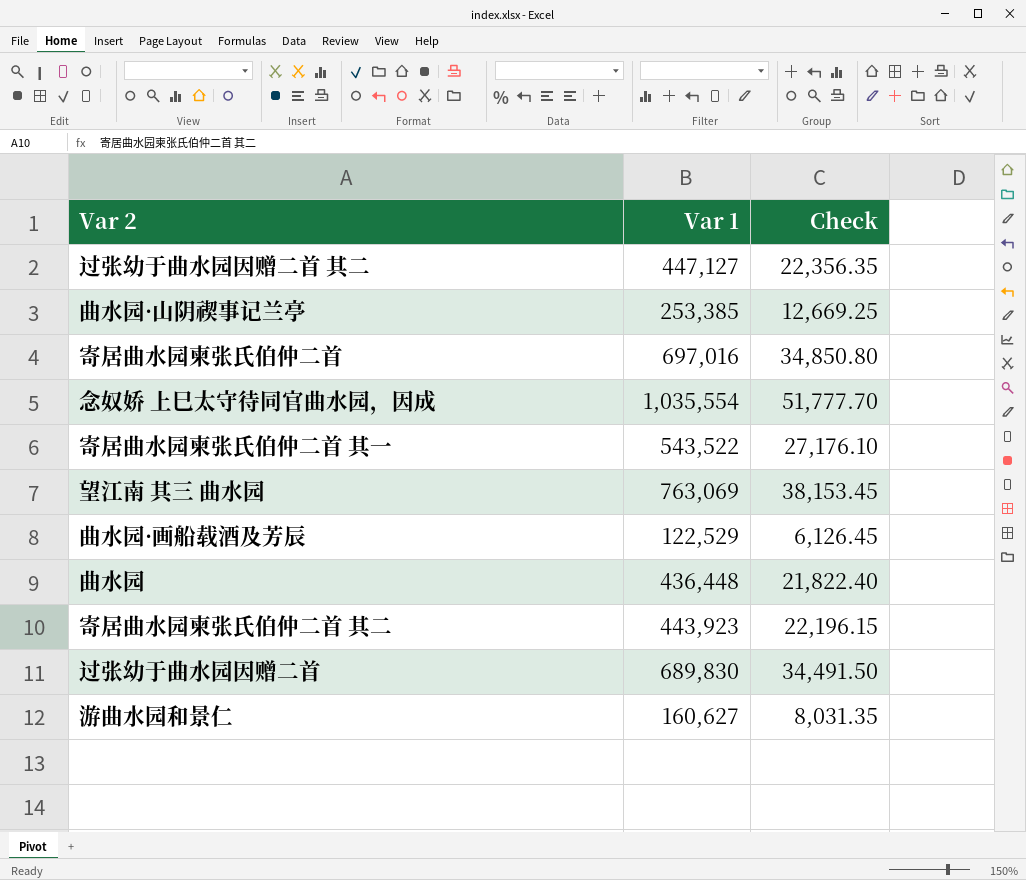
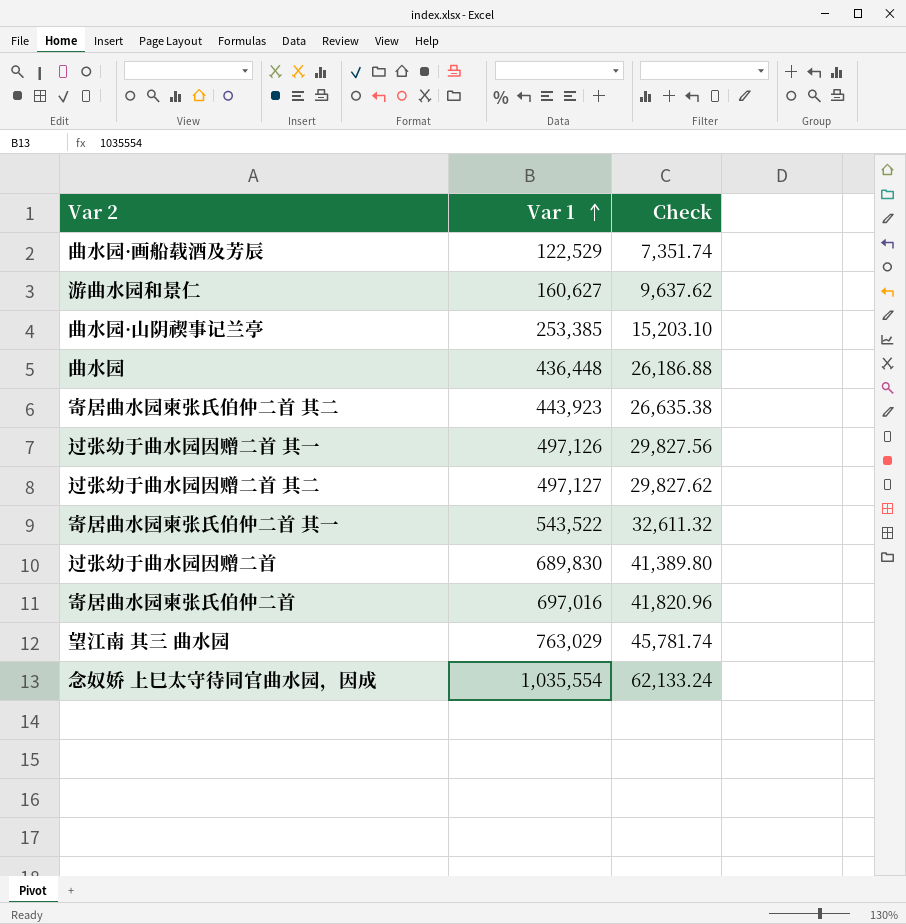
row order: none -> Var 1 ascending
column Check | formula: [Var 1] * 0.05 -> [Var 1] * 0.06
row 过张幼于曲水园因赠二首 其一: none -> 497,126 | 29,827.56
过张幼于曲水园因赠二首 其二 | Var 1: 447,127 -> 497,127
望江南 其三 曲水园 | Var 1: 763,069 -> 763,029

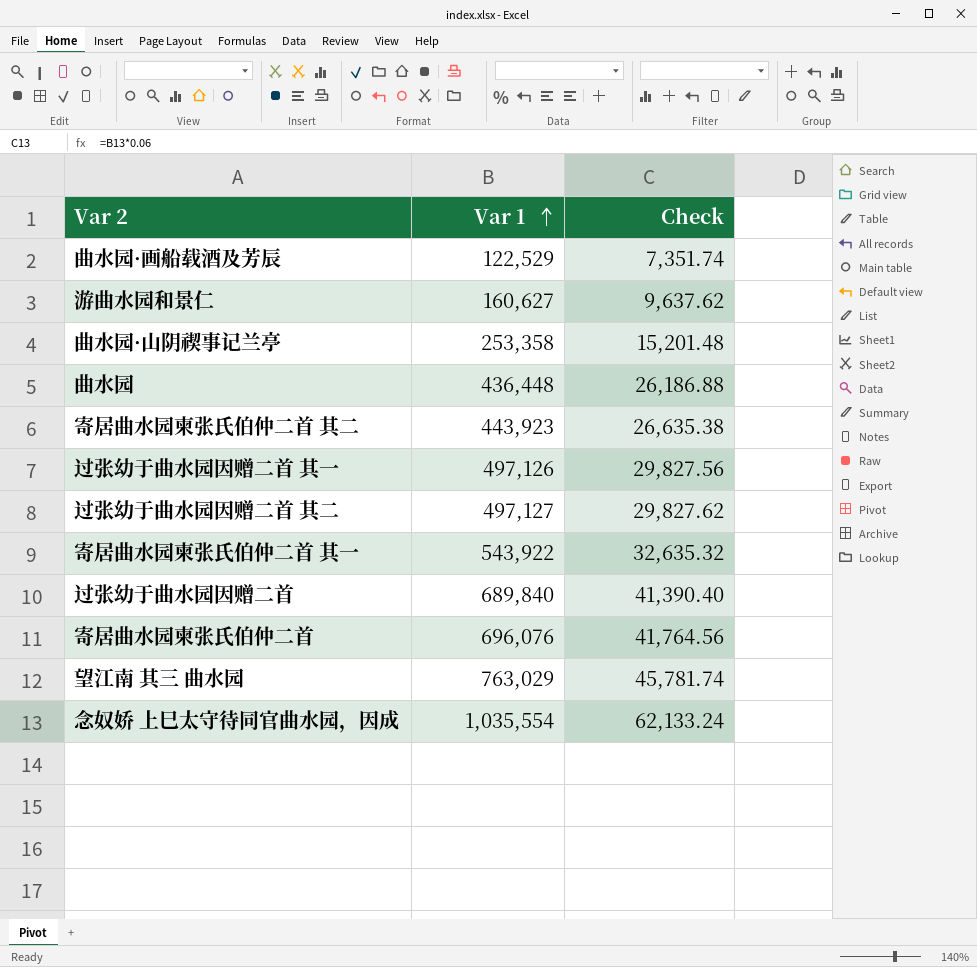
曲水园·山阴禊事记兰亭 | Var 1: 253,385 -> 253,358
曲水园·山阴禊事记兰亭 | Check: 15,203.10 -> 15,201.48
寄居曲水园柬张氏伯仲二首 其一 | Var 1: 543,522 -> 543,922
寄居曲水园柬张氏伯仲二首 其一 | Check: 32,611.32 -> 32,635.32
过张幼于曲水园因赠二首 | Var 1: 689,830 -> 689,840
过张幼于曲水园因赠二首 | Check: 41,389.80 -> 41,390.40
寄居曲水园柬张氏伯仲二首 | Var 1: 697,016 -> 696,076
寄居曲水园柬张氏伯仲二首 | Check: 41,820.96 -> 41,764.56

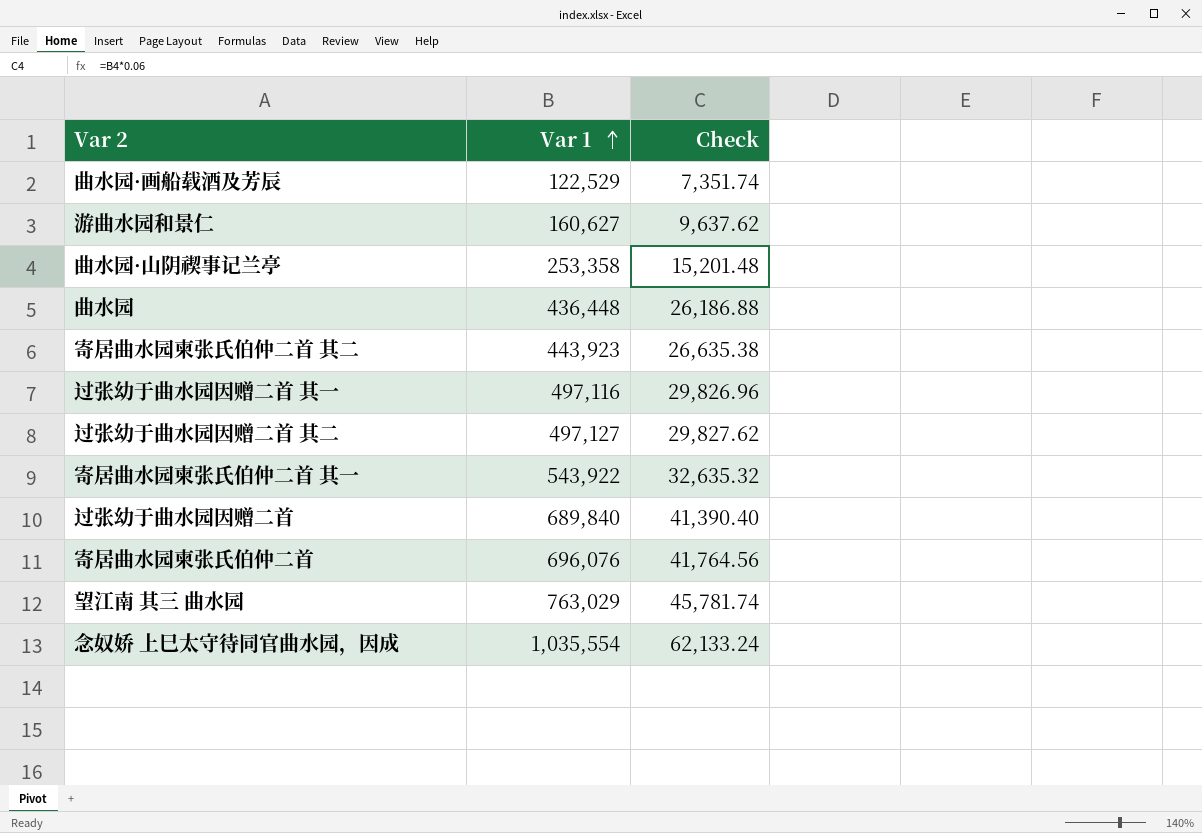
过张幼于曲水园因赠二首 其一 | Var 1: 497,126 -> 497,116
过张幼于曲水园因赠二首 其一 | Check: 29,827.56 -> 29,826.96

